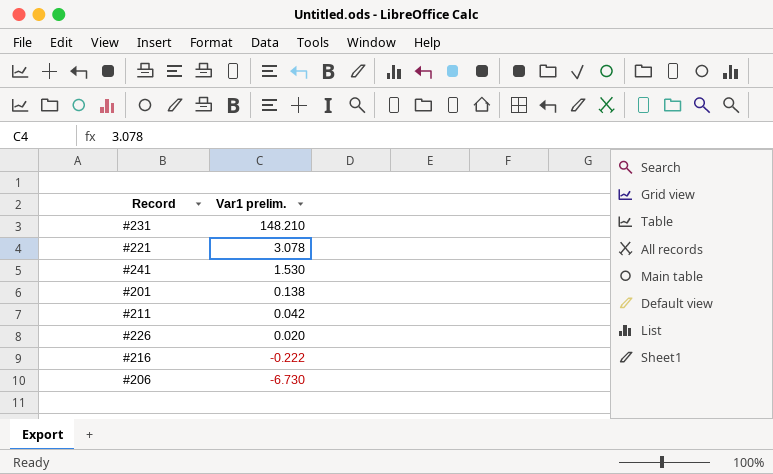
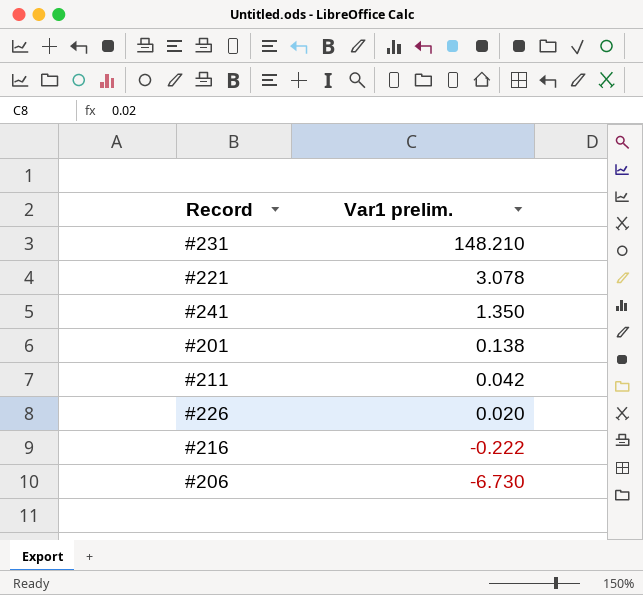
#241 | Var1 prelim.: 1.530 -> 1.350

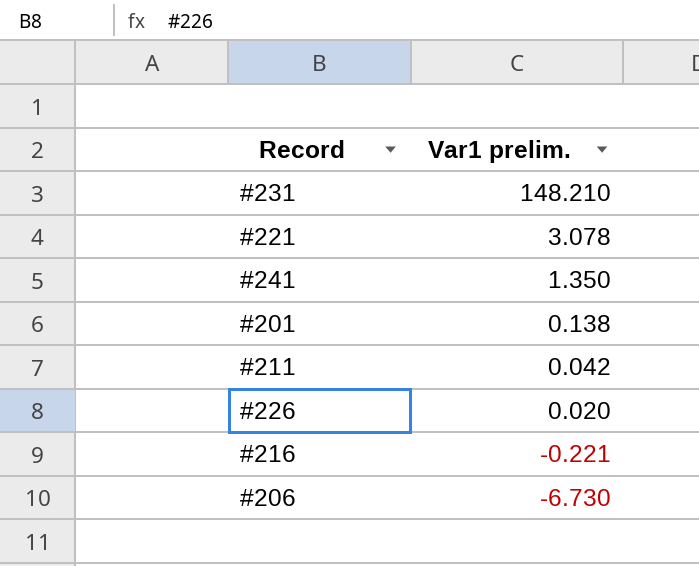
#216 | Var1 prelim.: -0.222 -> -0.221

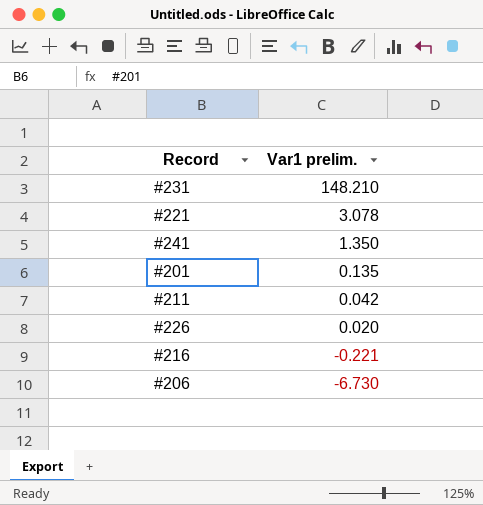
#201 | Var1 prelim.: 0.138 -> 0.135

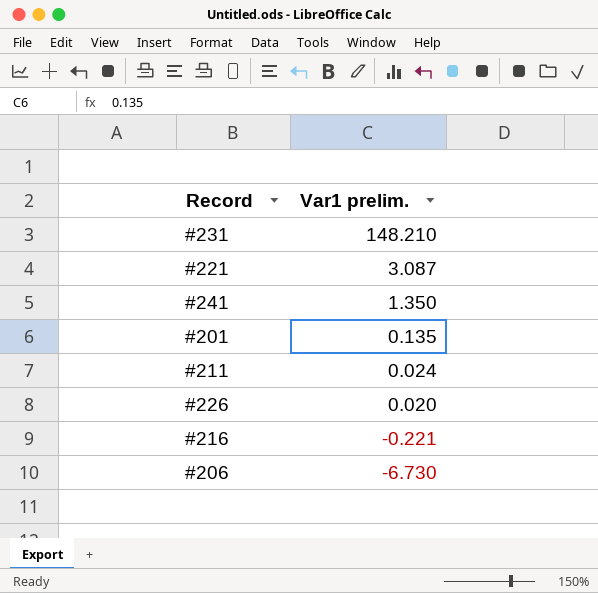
#221 | Var1 prelim.: 3.078 -> 3.087
#211 | Var1 prelim.: 0.042 -> 0.024

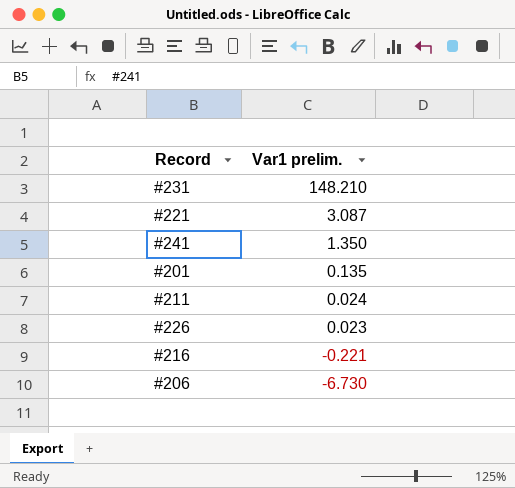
#226 | Var1 prelim.: 0.020 -> 0.023

